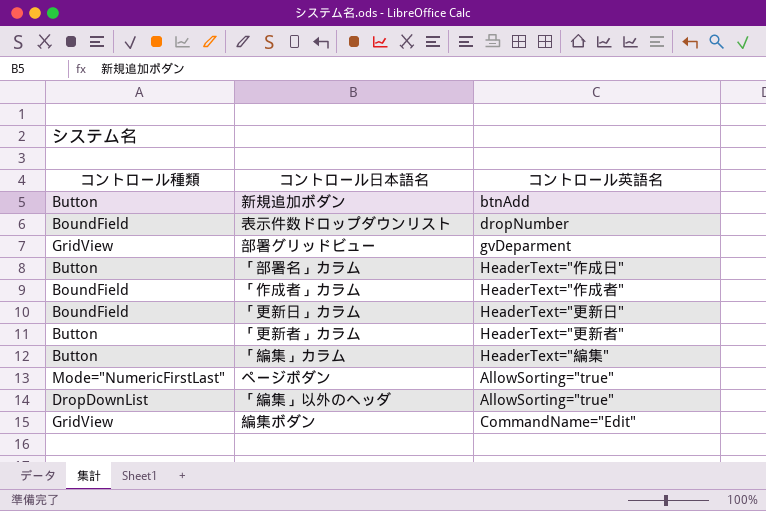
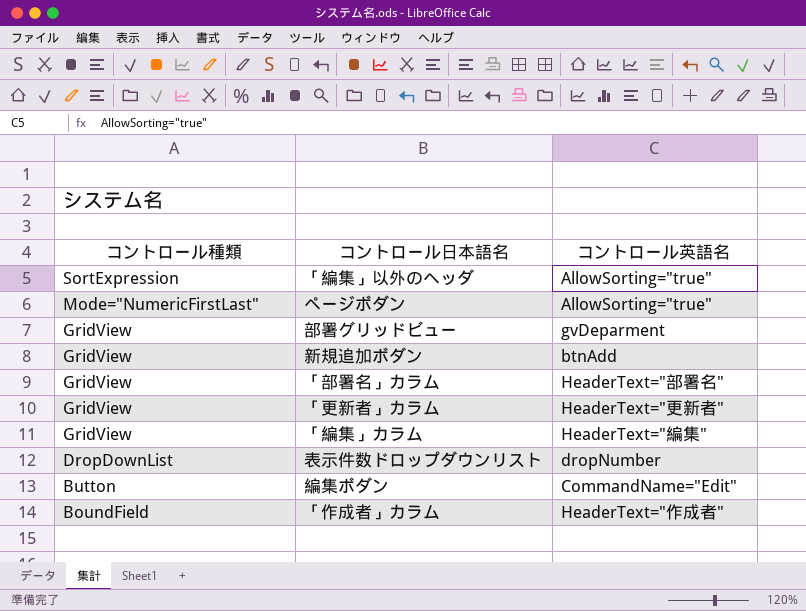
row order: none -> コントロール種類 descending
row 「更新日」カラム: BoundField | HeaderText="更新日" -> none
「編集」以外のヘッダ | コントロール種類: DropDownList -> SortExpression
新規追加ボダン | コントロール種類: Button -> GridView
「部署名」カラム | コントロール種類: Button -> GridView
「部署名」カラム | コントロール英語名: HeaderText="作成日" -> HeaderText="部署名"
「更新者」カラム | コントロール種類: Button -> GridView
「編集」カラム | コントロール種類: Button -> GridView
表示件数ドロップダウンリスト | コントロール種類: BoundField -> DropDownList
編集ボダン | コントロール種類: GridView -> Button

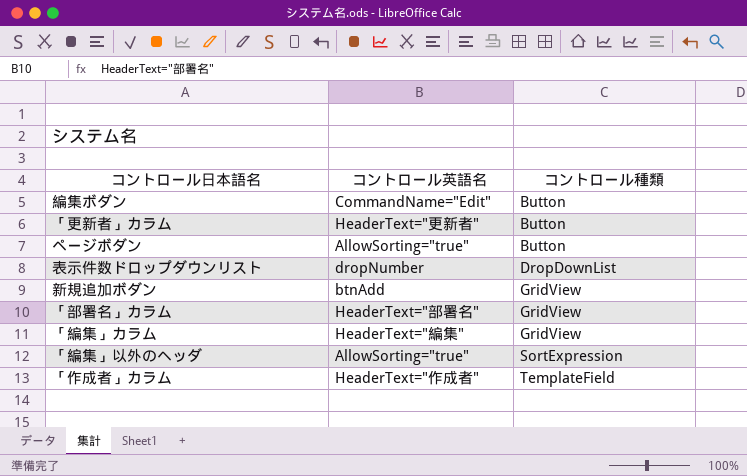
row order: コントロール種類 descending -> コントロール種類 ascending
column コントロール種類 | position: 1 -> 3
row 部署グリッドビュー: GridView | gvDeparment -> none
「更新者」カラム | コントロール種類: GridView -> Button
ページボダン | コントロール種類: Mode="NumericFirstLast" -> Button
「作成者」カラム | コントロール種類: BoundField -> TemplateField

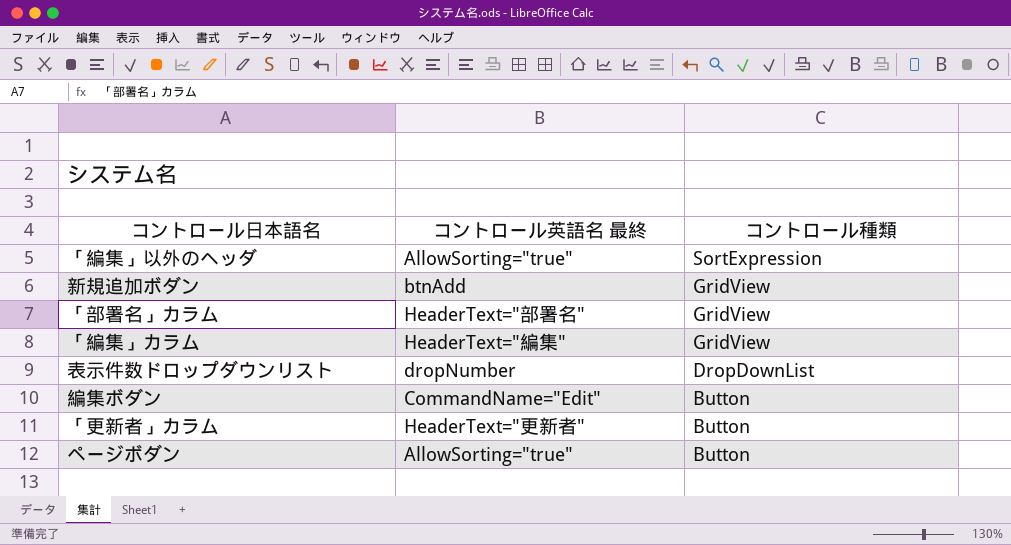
row order: コントロール種類 ascending -> コントロール種類 descending
column name: コントロール英語名 -> コントロール英語名 最終
row 「作成者」カラム: HeaderText="作成者" | TemplateField -> none

